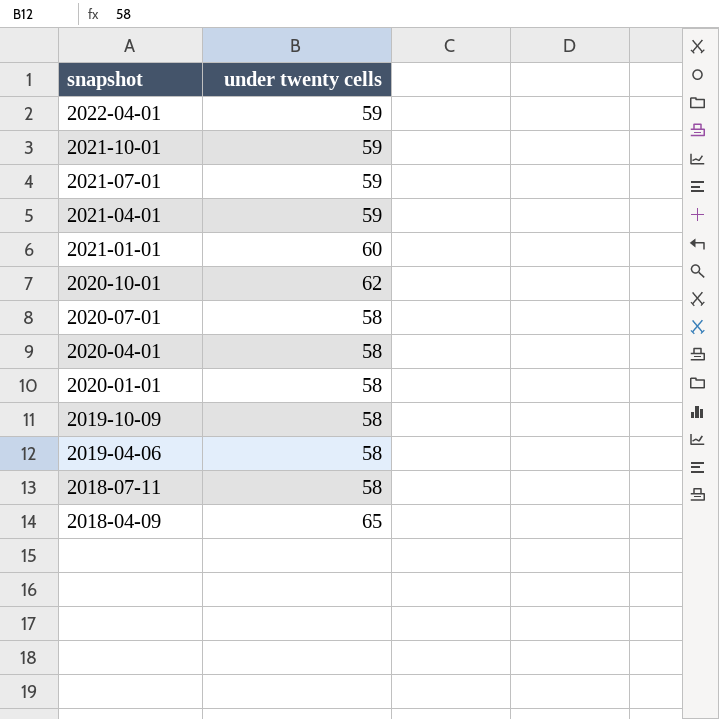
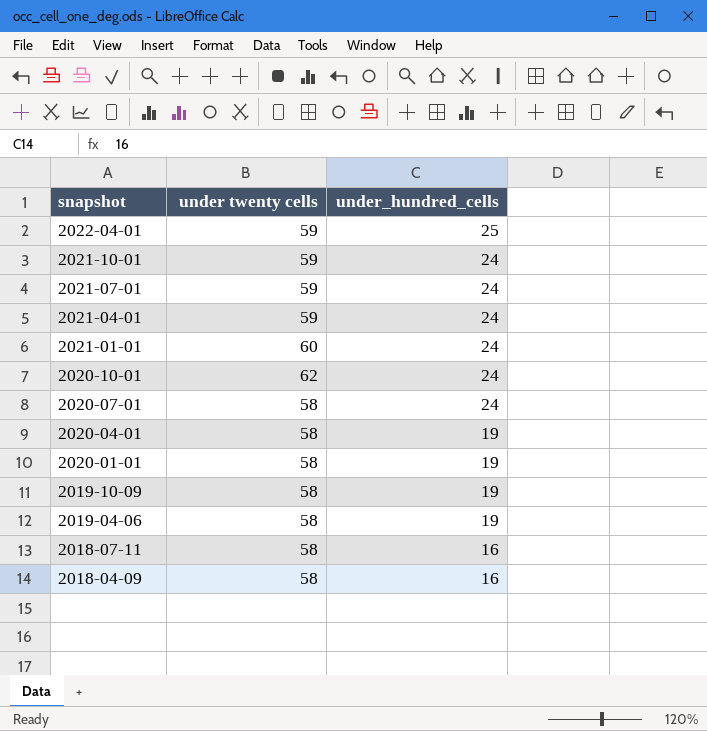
column under_hundred_cells | position: none -> 3
2018-04-09 | under twenty cells: 65 -> 58

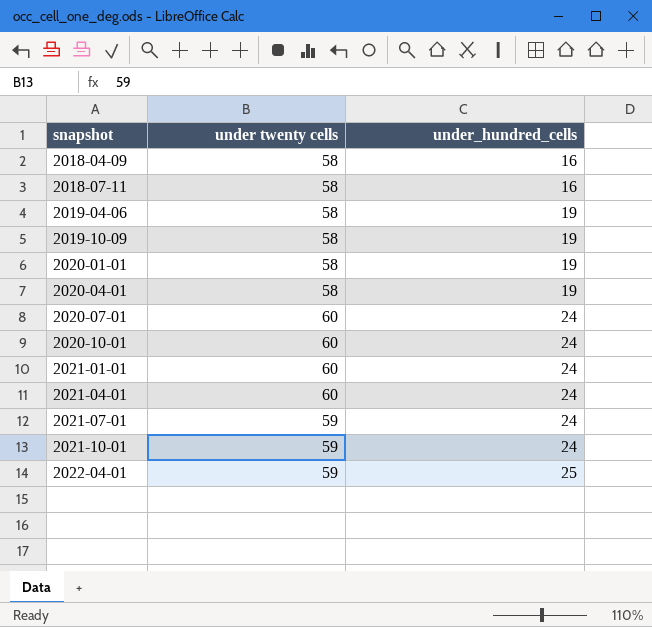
row order: snapshot descending -> snapshot ascending
2020-07-01 | under twenty cells: 58 -> 60
2020-10-01 | under twenty cells: 62 -> 60
2021-04-01 | under twenty cells: 59 -> 60

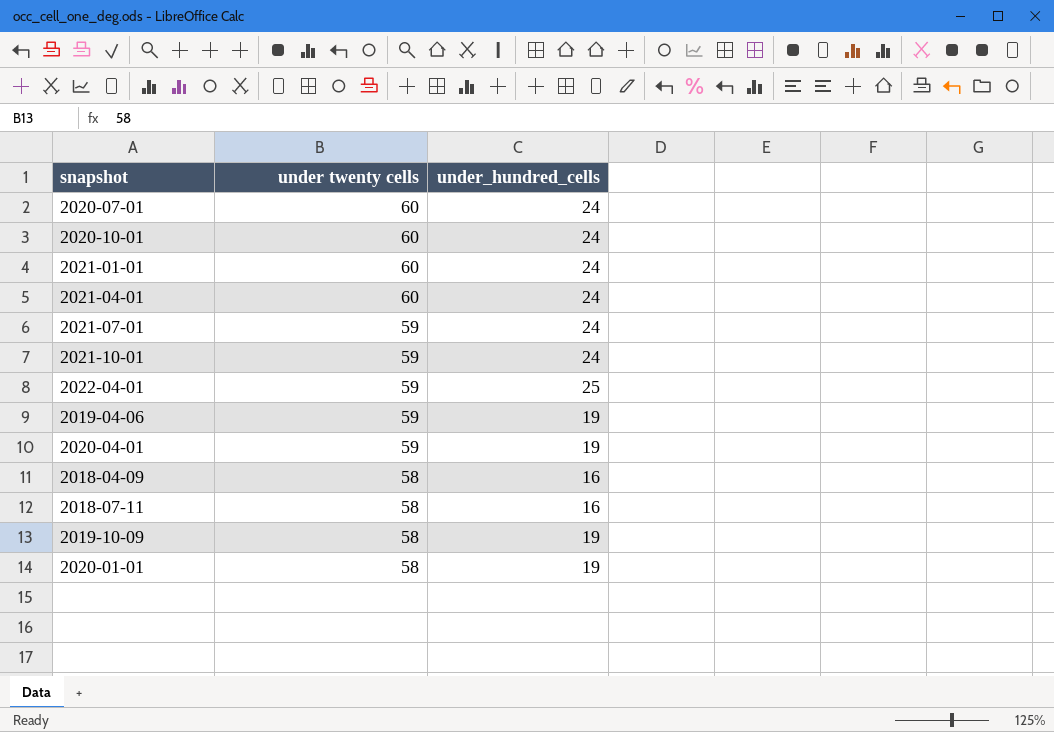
row order: snapshot ascending -> under twenty cells descending
2019-04-06 | under twenty cells: 58 -> 59
2020-04-01 | under twenty cells: 58 -> 59

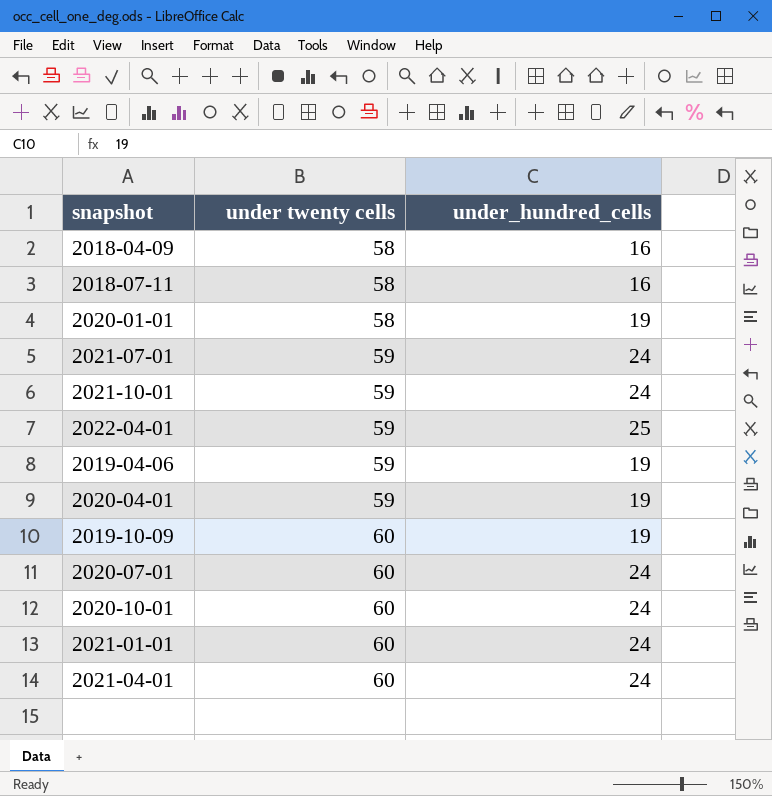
row order: under twenty cells descending -> under twenty cells ascending
2019-10-09 | under twenty cells: 58 -> 60

